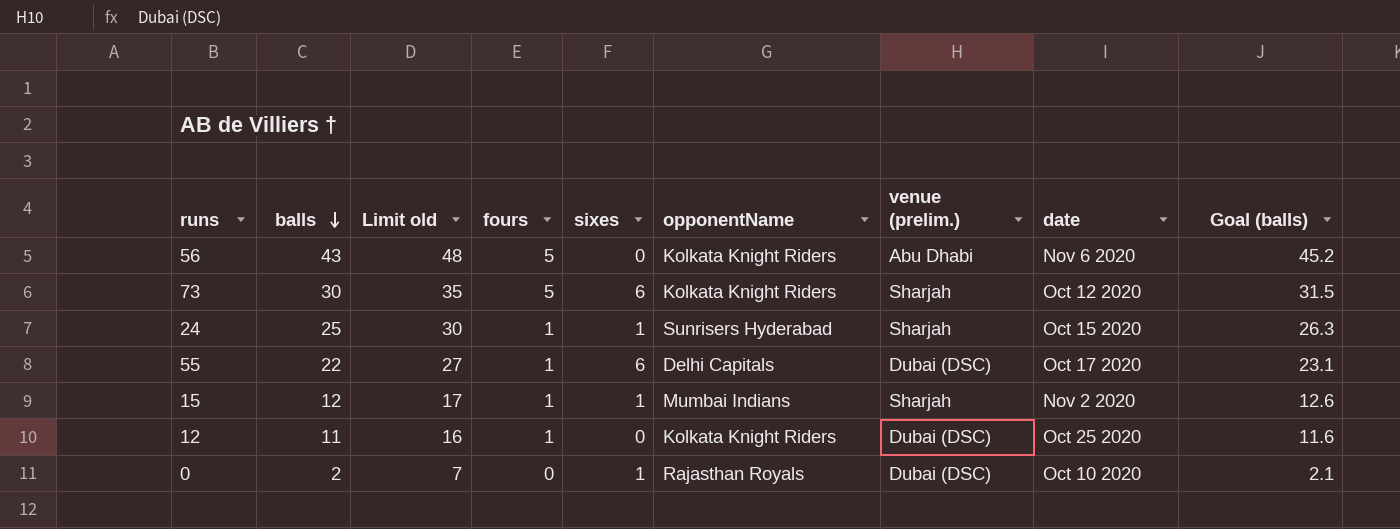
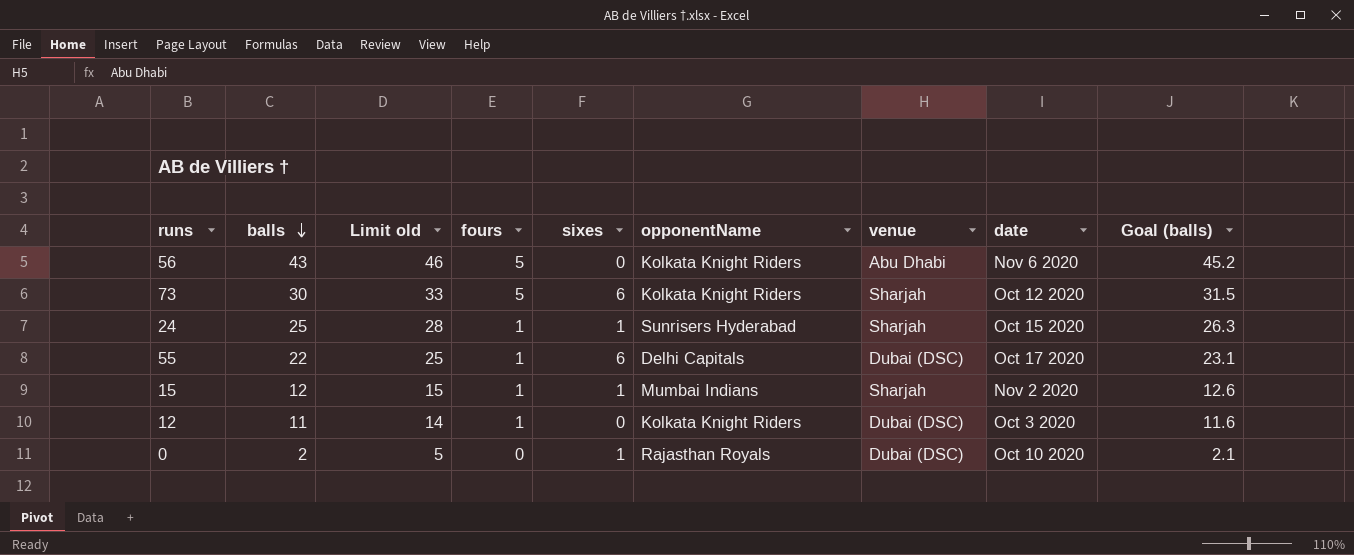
column Limit old | formula: [balls] + 5 -> [balls] + 3
column name: venue (prelim.) -> venue
12 | date: Oct 25 2020 -> Oct 3 2020

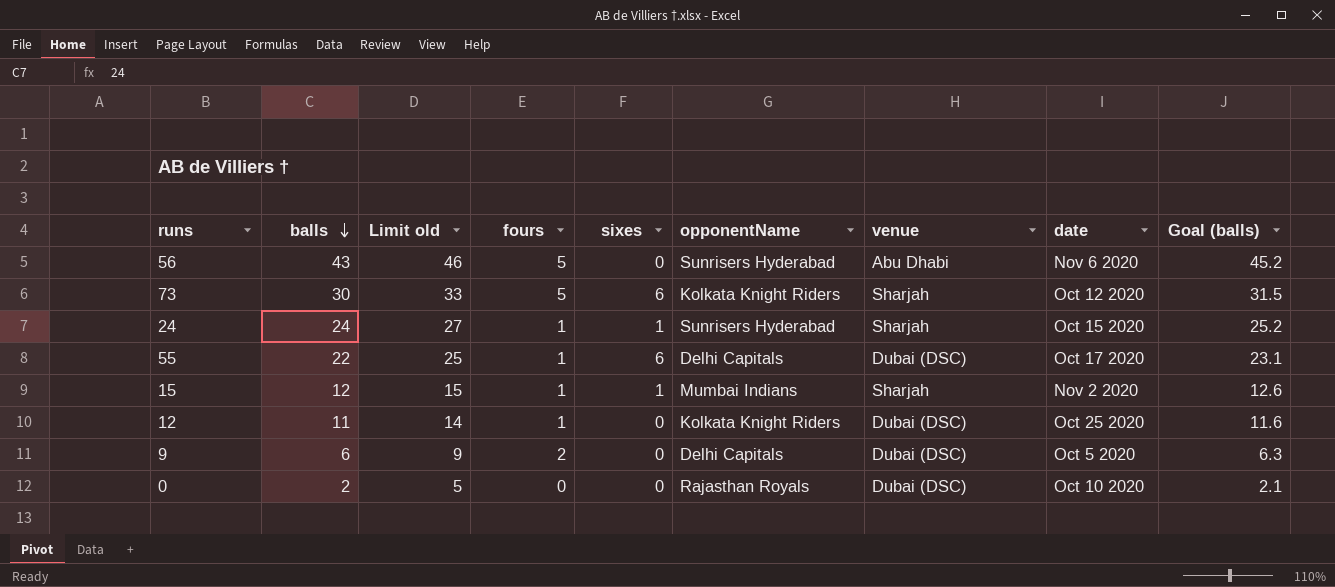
56 | opponentName: Kolkata Knight Riders -> Sunrisers Hyderabad
24 | balls: 25 -> 24
24 | Limit old: 28 -> 27
24 | Goal (balls): 26.3 -> 25.2
12 | date: Oct 3 2020 -> Oct 25 2020
row 9: none -> 6 | 9 | 2 | 0 | Delhi Capitals | Dubai (DSC) | Oct 5 2020 | 6.3
0 | sixes: 1 -> 0

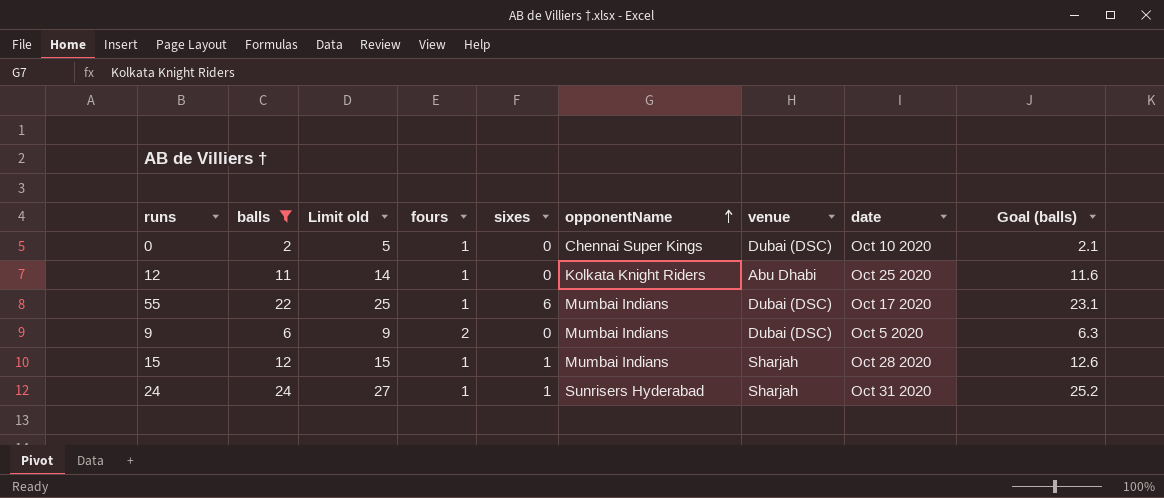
filter: none -> balls <= 24
row order: balls descending -> opponentName ascending
0 | fours: 0 -> 1
0 | opponentName: Rajasthan Royals -> Chennai Super Kings
12 | venue: Dubai (DSC) -> Abu Dhabi
55 | opponentName: Delhi Capitals -> Mumbai Indians
9 | opponentName: Delhi Capitals -> Mumbai Indians
15 | date: Nov 2 2020 -> Oct 28 2020
24 | date: Oct 15 2020 -> Oct 31 2020

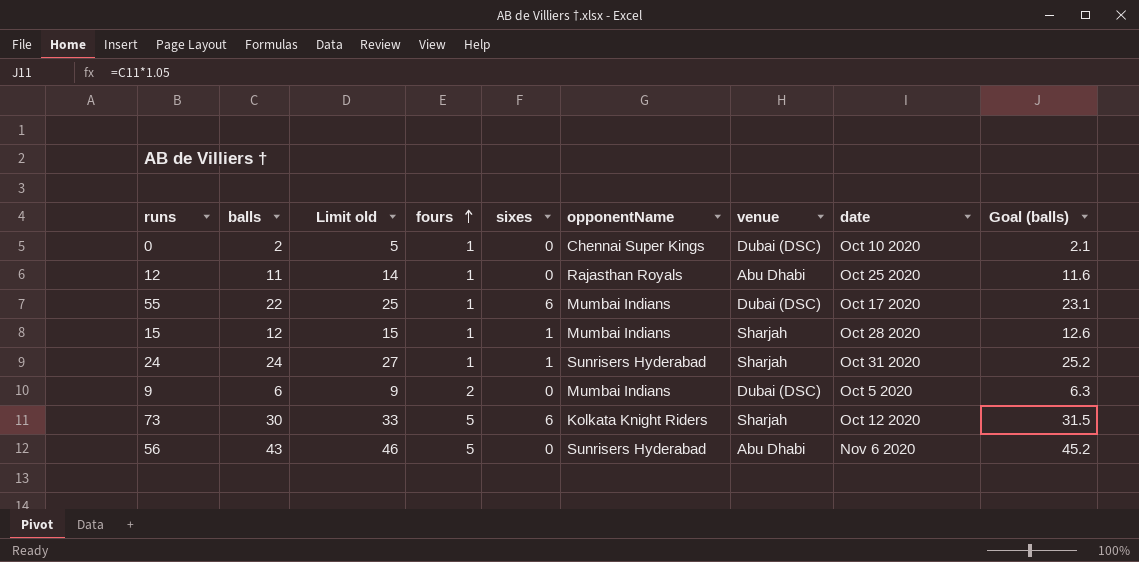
filter: balls <= 24 -> none
row order: opponentName ascending -> fours ascending
12 | opponentName: Kolkata Knight Riders -> Rajasthan Royals

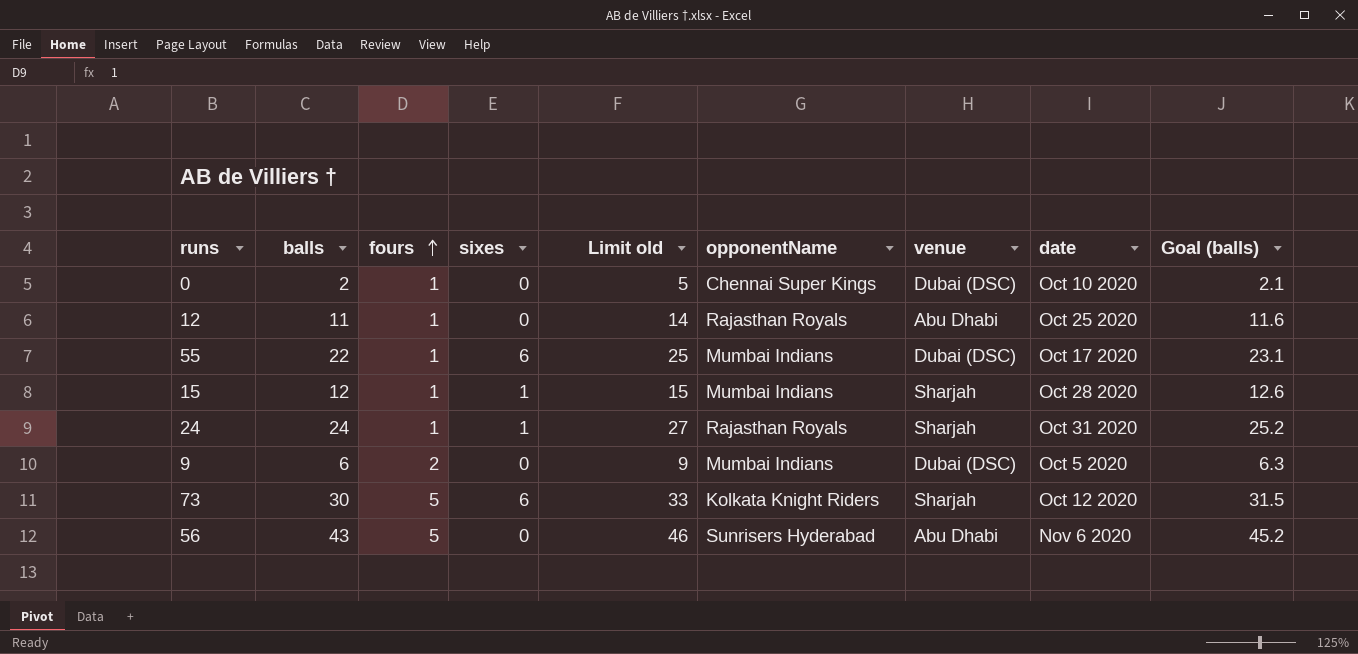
column Limit old | position: 3 -> 5
24 | opponentName: Sunrisers Hyderabad -> Rajasthan Royals

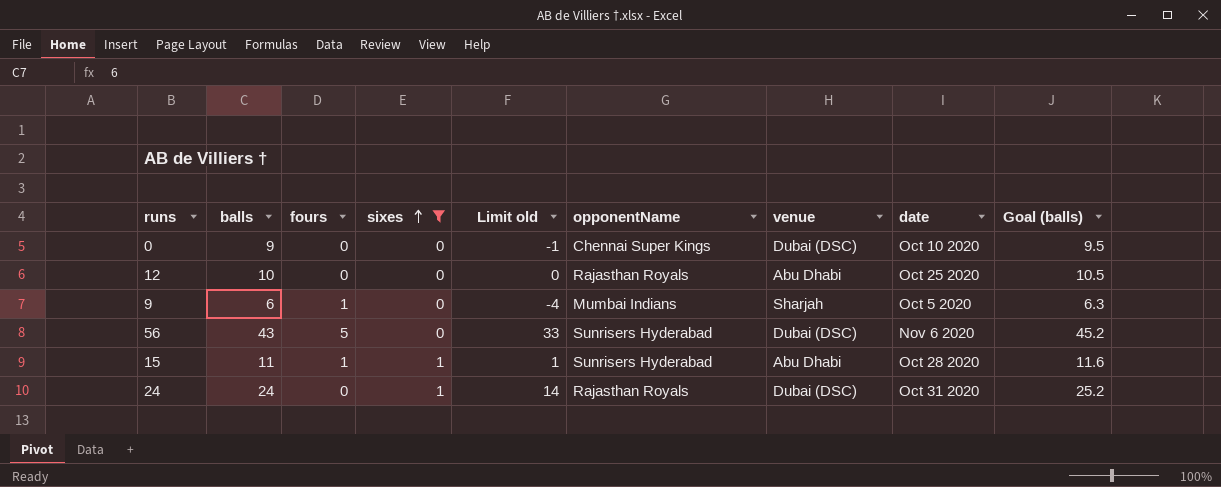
filter: none -> sixes != 6
row order: fours ascending -> sixes ascending
column Limit old | formula: [balls] + 3 -> [balls] - 10
0 | balls: 2 -> 9
0 | fours: 1 -> 0
0 | Goal (balls): 2.1 -> 9.5
12 | balls: 11 -> 10
12 | fours: 1 -> 0
12 | Goal (balls): 11.6 -> 10.5
9 | fours: 2 -> 1
9 | venue: Dubai (DSC) -> Sharjah
56 | venue: Abu Dhabi -> Dubai (DSC)
15 | balls: 12 -> 11
15 | opponentName: Mumbai Indians -> Sunrisers Hyderabad
15 | venue: Sharjah -> Abu Dhabi
15 | Goal (balls): 12.6 -> 11.6
24 | fours: 1 -> 0
24 | venue: Sharjah -> Dubai (DSC)

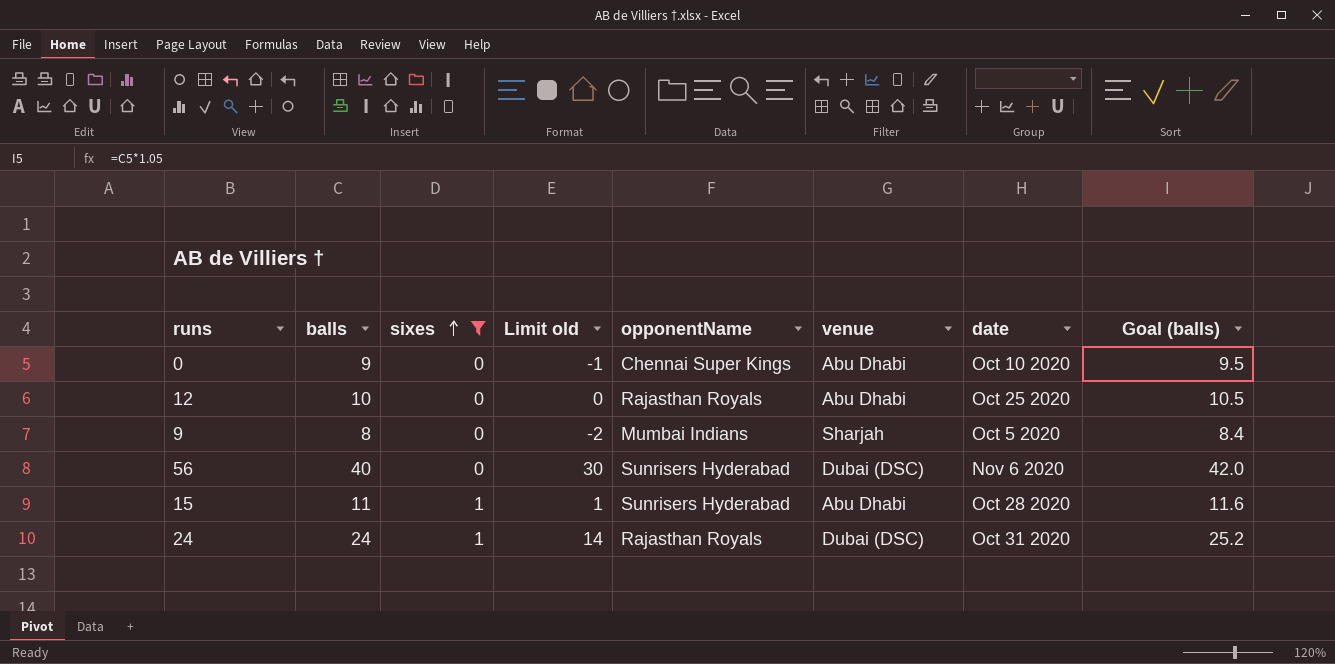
column fours | position: 3 -> none
0 | venue: Dubai (DSC) -> Abu Dhabi
9 | balls: 6 -> 8
9 | Limit old: -4 -> -2
9 | Goal (balls): 6.3 -> 8.4
56 | balls: 43 -> 40
56 | Limit old: 33 -> 30
56 | Goal (balls): 45.2 -> 42.0

